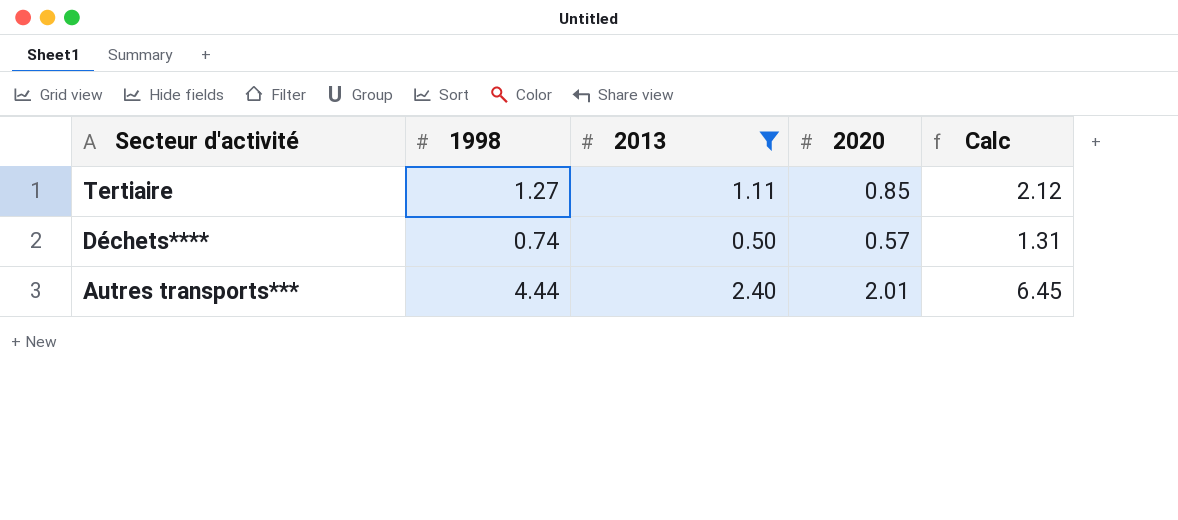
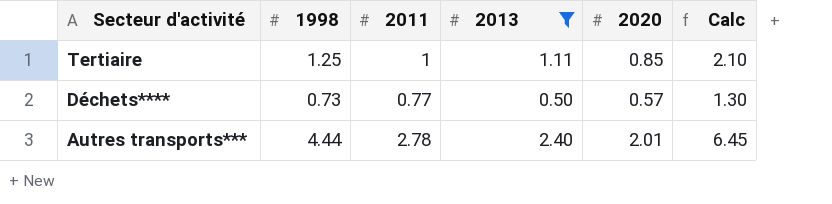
column 2011 | position: none -> 3
Tertiaire | 1998: 1.27 -> 1.25
Tertiaire | Calc: 2.12 -> 2.10
Déchets**** | 1998: 0.74 -> 0.73
Déchets**** | Calc: 1.31 -> 1.30

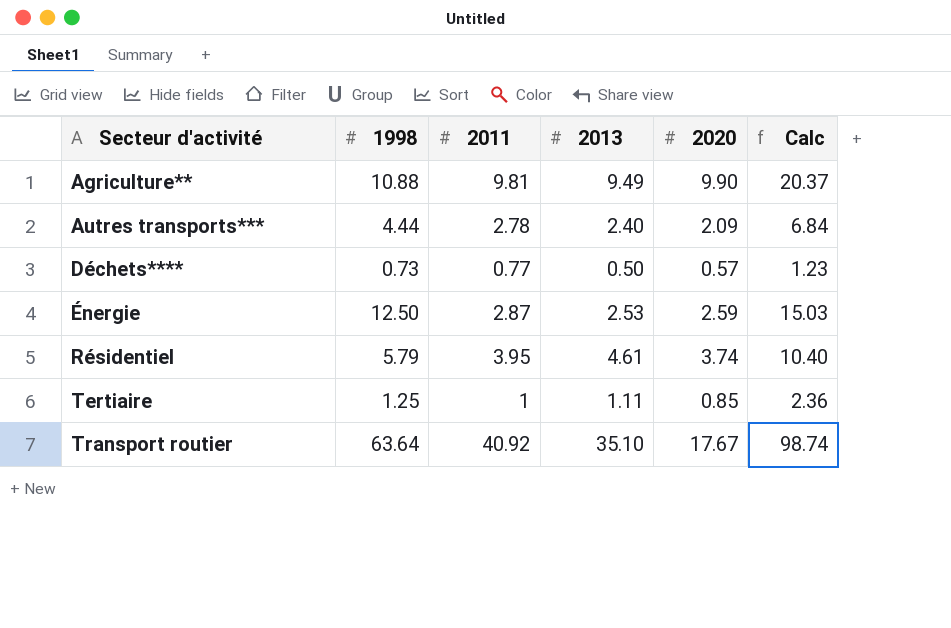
filter: 2013 <= 2.40 -> none
row order: Secteur d'activité descending -> Secteur d'activité ascending
column Calc | formula: [1998] + [2020] -> [1998] + [2013]
Autres transports*** | 2020: 2.01 -> 2.09

